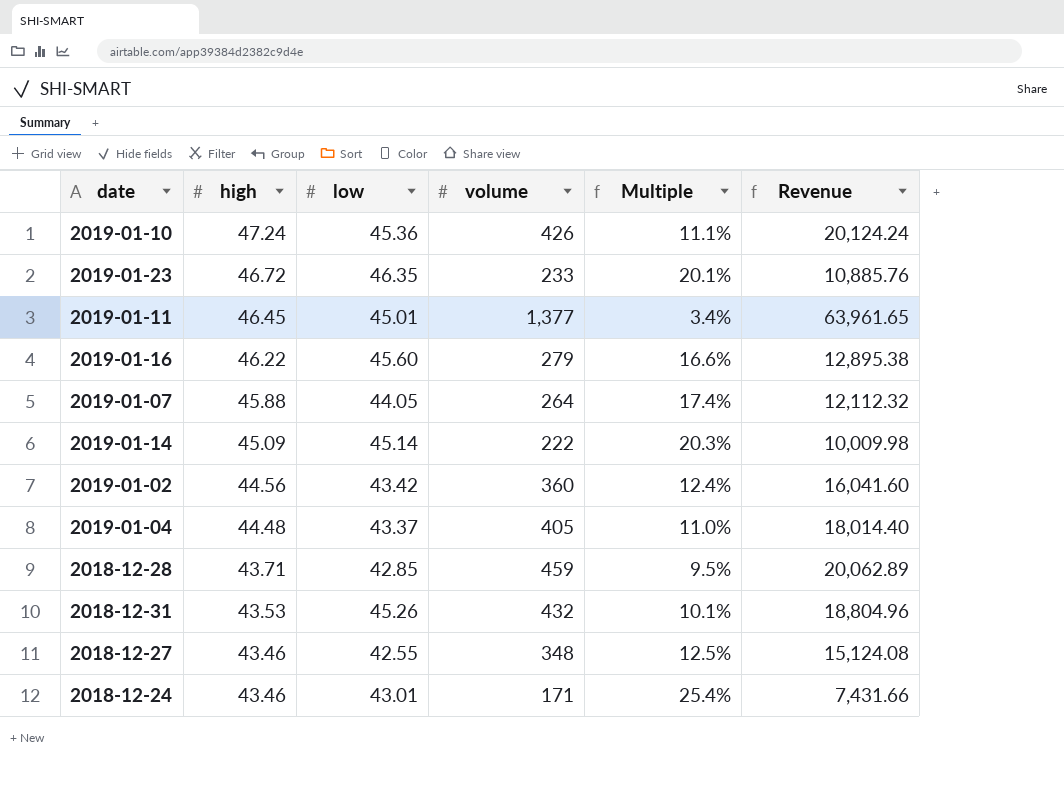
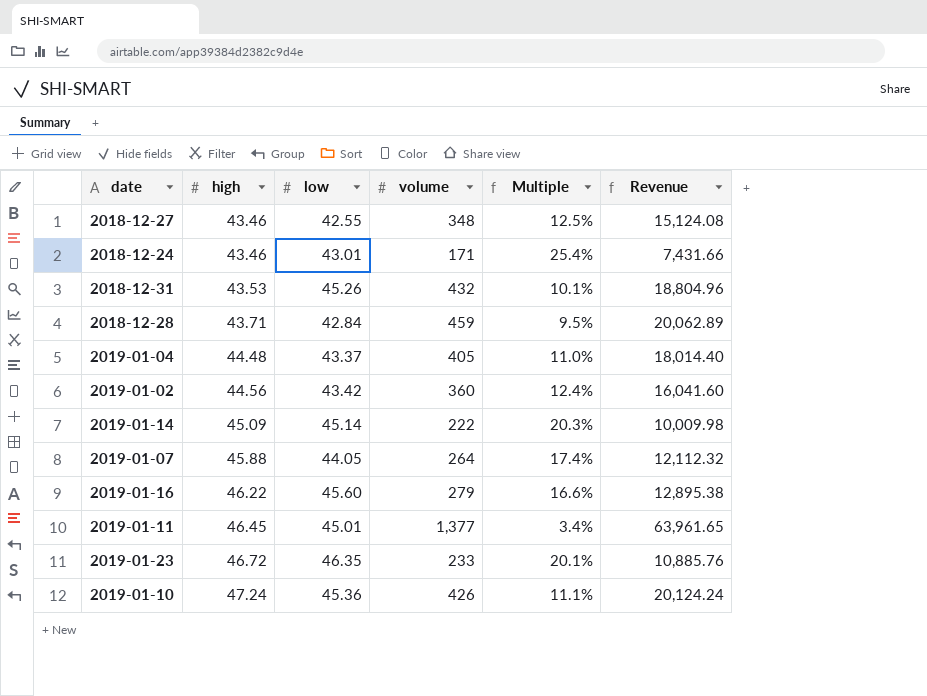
row order: high descending -> high ascending
2018-12-28 | low: 42.85 -> 42.84

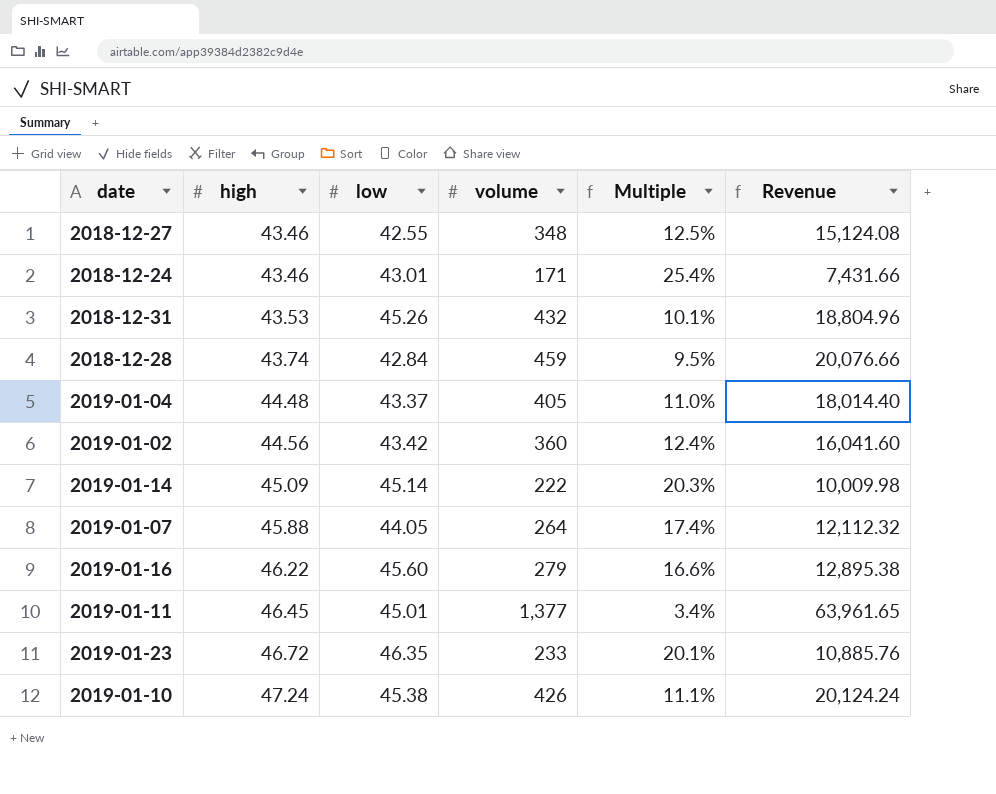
2018-12-28 | high: 43.71 -> 43.74
2018-12-28 | Revenue: 20,062.89 -> 20,076.66
2019-01-10 | low: 45.36 -> 45.38

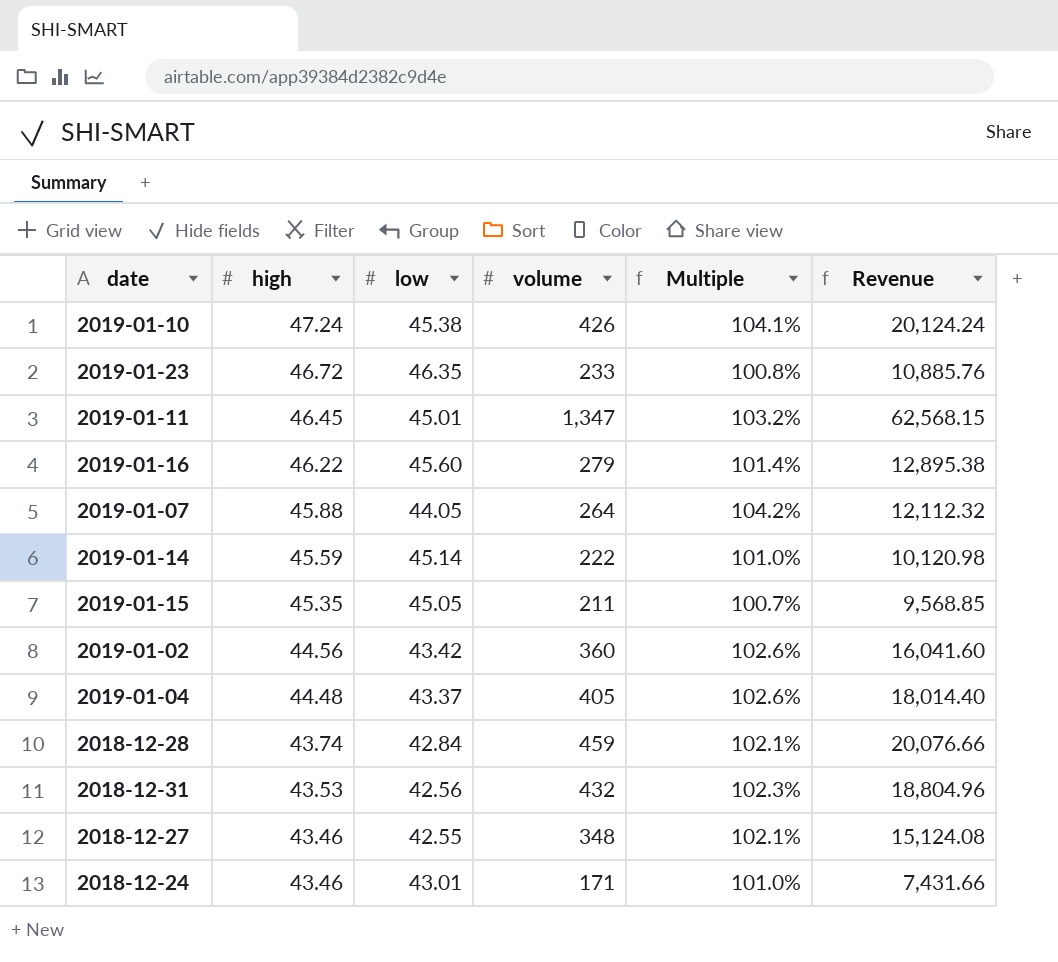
row order: high ascending -> high descending
column Multiple | formula: [high] / [volume] -> [high] / [low]
2019-01-11 | volume: 1,377 -> 1,347
2019-01-11 | Revenue: 63,961.65 -> 62,568.15
2019-01-14 | high: 45.09 -> 45.59
2019-01-14 | Revenue: 10,009.98 -> 10,120.98
row 2019-01-15: none -> 45.35 | 45.05 | 211 | 100.7% | 9,568.85
2018-12-31 | low: 45.26 -> 42.56

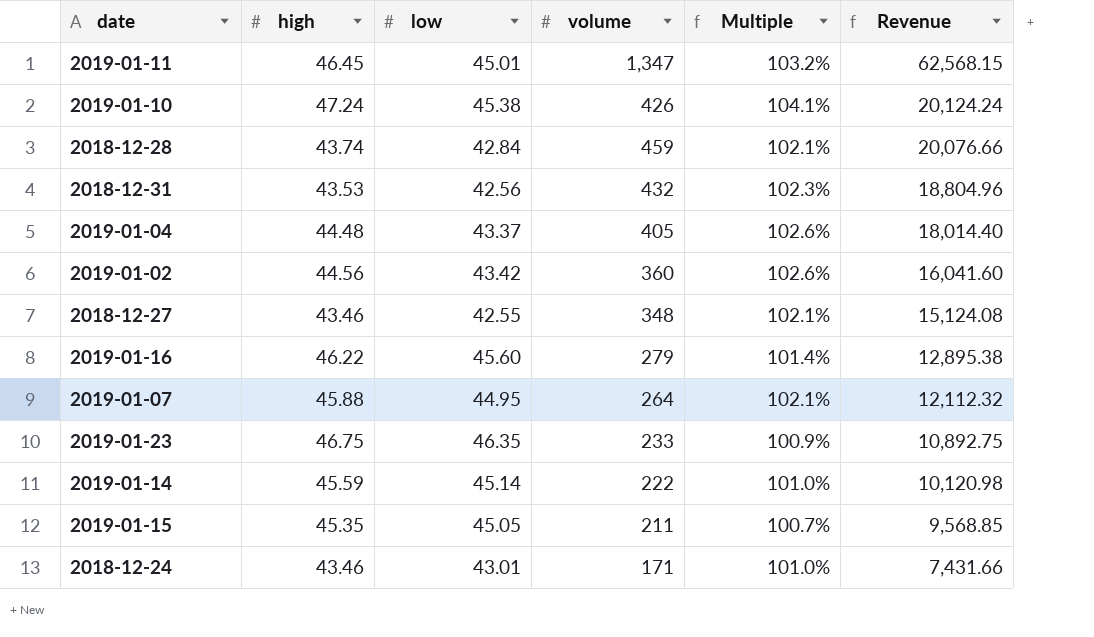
row order: high descending -> Revenue descending
2019-01-07 | low: 44.05 -> 44.95
2019-01-07 | Multiple: 104.2% -> 102.1%
2019-01-23 | high: 46.72 -> 46.75
2019-01-23 | Multiple: 100.8% -> 100.9%
2019-01-23 | Revenue: 10,885.76 -> 10,892.75

